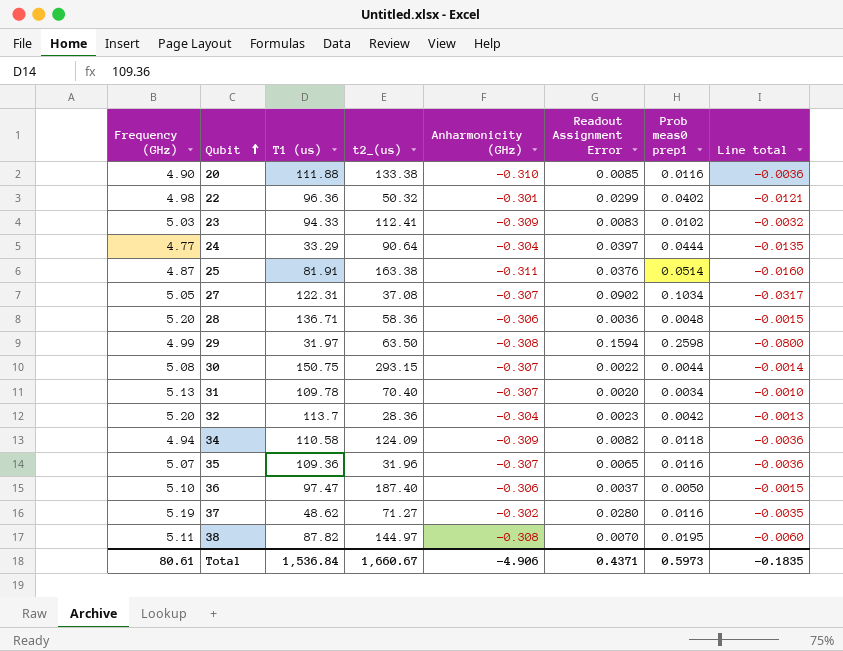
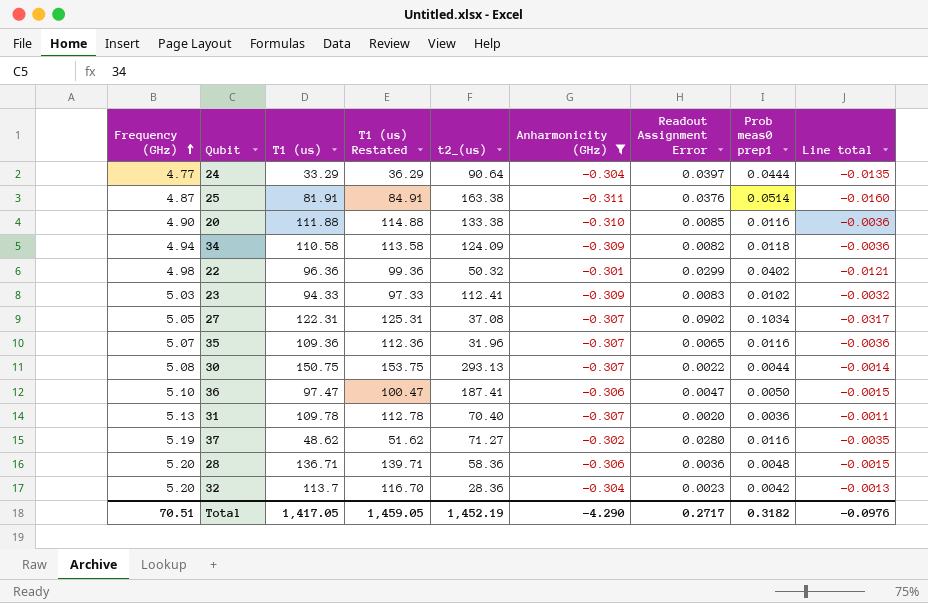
filter: none -> Anharmonicity (GHz) != -0.308
row order: Qubit ascending -> Frequency (GHz) ascending
column T1 (us) Restated | formula: none -> [T1 (us)] + 3
30 | t2_(us): 293.15 -> 293.13
36 | t2_(us): 187.40 -> 187.41
36 | Readout Assignment Error: 0.0037 -> 0.0047
31 | Prob meas0 prep1: 0.0034 -> 0.0036
31 | Line total: -0.0010 -> -0.0011
Total | Frequency (GHz): 80.61 -> 70.51
Total | T1 (us): 1,536.84 -> 1,417.05
Total | t2_(us): 1,660.67 -> 1,452.19
Total | Anharmonicity (GHz): -4.906 -> -4.290
Total | Readout Assignment Error: 0.4371 -> 0.2717
Total | Prob meas0 prep1: 0.5973 -> 0.3182
Total | Line total: -0.1835 -> -0.0976

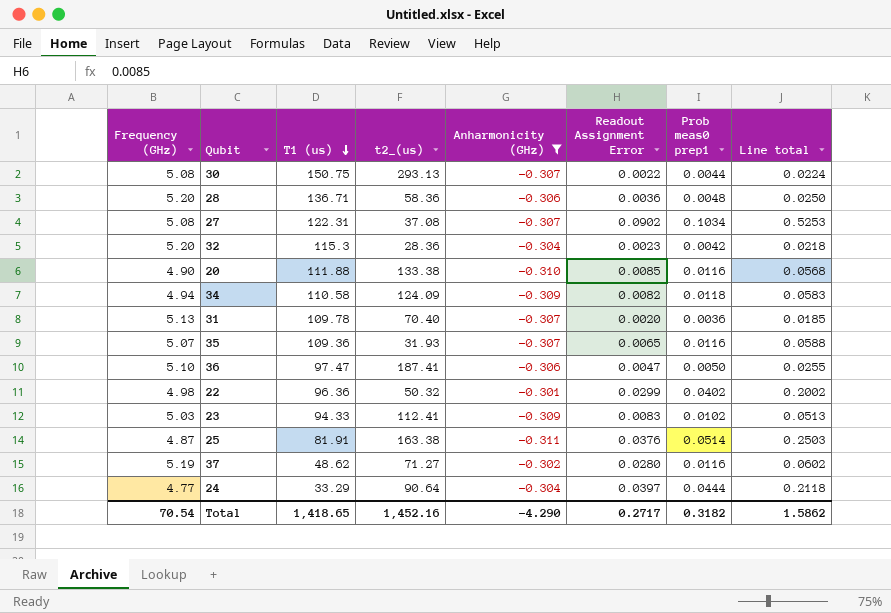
row order: Frequency (GHz) ascending -> T1 (us) descending
column T1 (us) Restated | formula: [T1 (us)] + 3 -> none
column Line total | formula: [Anharmonicity (GHz)] * [Prob meas0 prep1] -> [Frequency (GHz)] * [Prob meas0 prep1]
27 | Frequency (GHz): 5.05 -> 5.08
32 | T1 (us): 113.7 -> 115.3
35 | t2_(us): 31.96 -> 31.93
Total | Frequency (GHz): 70.51 -> 70.54
Total | T1 (us): 1,417.05 -> 1,418.65
Total | t2_(us): 1,452.19 -> 1,452.16
Total | Line total: -0.0976 -> 1.5862

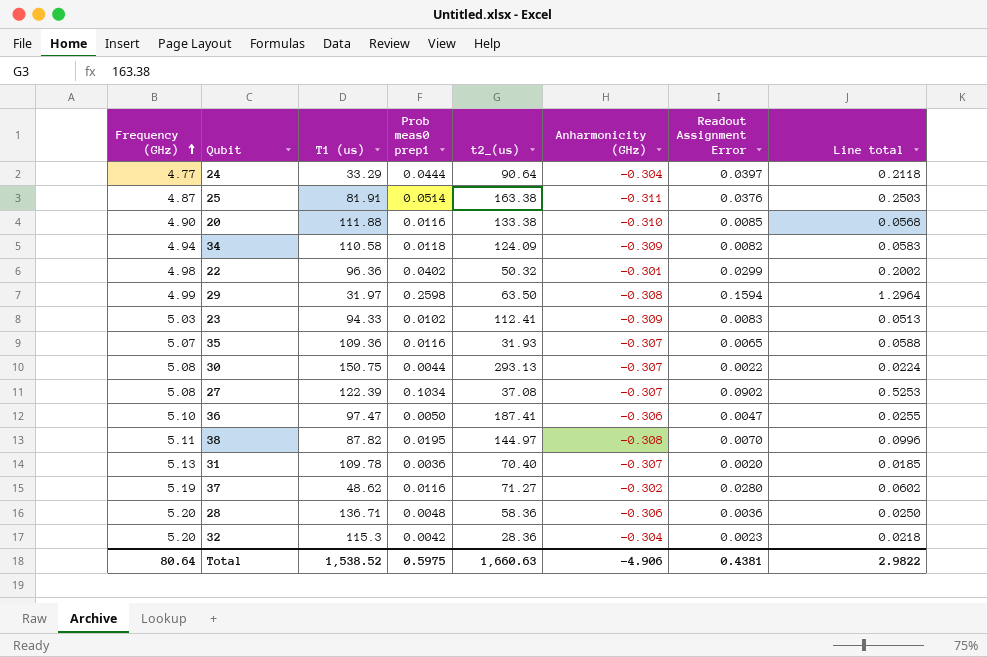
filter: Anharmonicity (GHz) != -0.308 -> none
row order: T1 (us) descending -> Frequency (GHz) ascending
column Prob meas0 prep1 | position: 7 -> 4
27 | T1 (us): 122.31 -> 122.39
Total | Frequency (GHz): 70.54 -> 80.64
Total | T1 (us): 1,418.65 -> 1,538.52
Total | Prob meas0 prep1: 0.3182 -> 0.5975
Total | t2_(us): 1,452.16 -> 1,660.63
Total | Anharmonicity (GHz): -4.290 -> -4.906
Total | Readout Assignment Error: 0.2717 -> 0.4381
Total | Line total: 1.5862 -> 2.9822

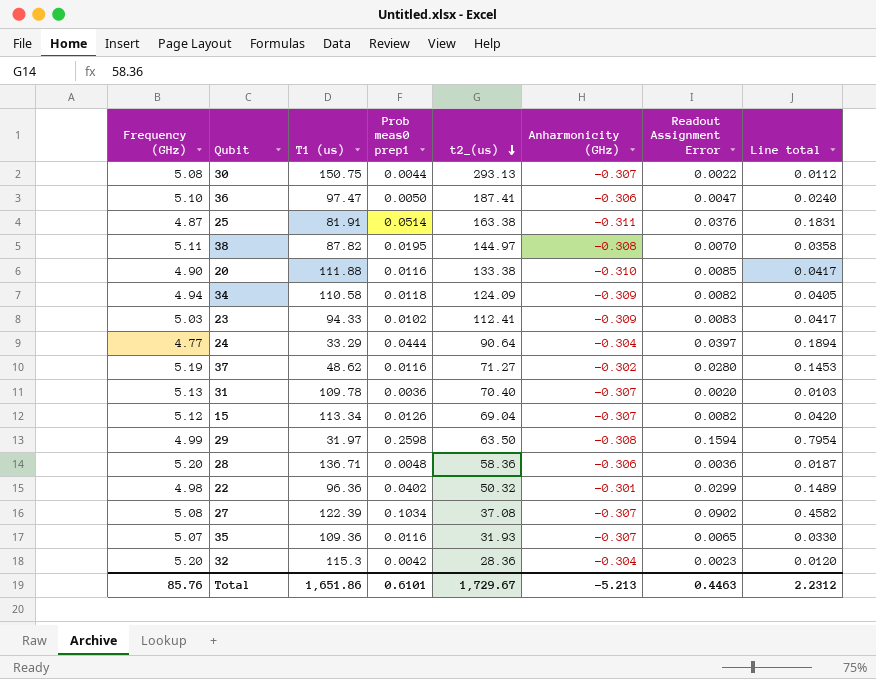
row order: Frequency (GHz) ascending -> t2_(us) descending
column Line total | formula: [Frequency (GHz)] * [Prob meas0 prep1] -> [Frequency (GHz)] * [Readout Assignment Error]
row 15: none -> 5.12 | 113.34 | 0.0126 | 69.04 | -0.307 | 0.0082 | 0.0420
Total | Frequency (GHz): 80.64 -> 85.76
Total | T1 (us): 1,538.52 -> 1,651.86
Total | Prob meas0 prep1: 0.5975 -> 0.6101
Total | t2_(us): 1,660.63 -> 1,729.67
Total | Anharmonicity (GHz): -4.906 -> -5.213
Total | Readout Assignment Error: 0.4381 -> 0.4463
Total | Line total: 2.9822 -> 2.2312

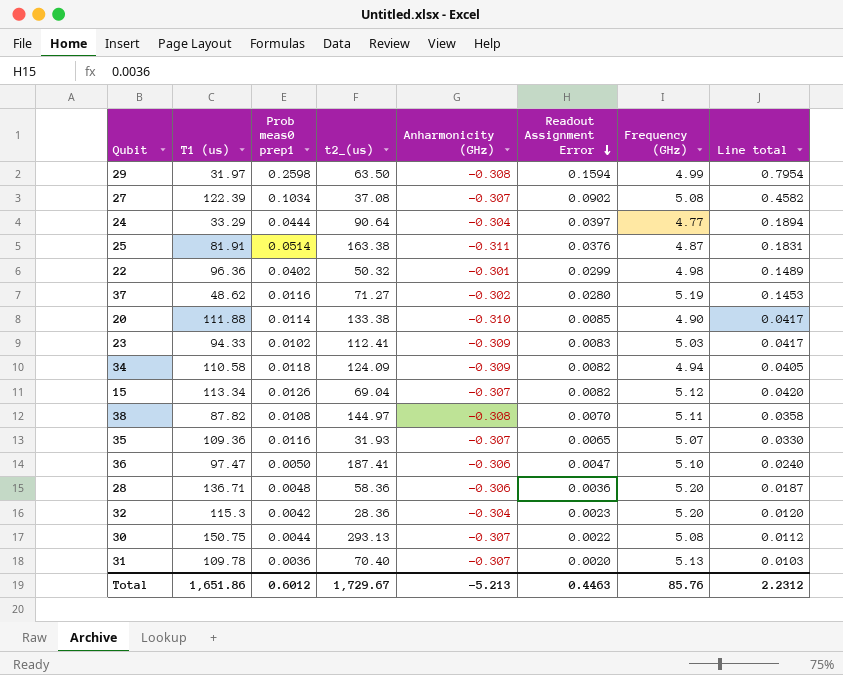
row order: t2_(us) descending -> Readout Assignment Error descending
column Frequency (GHz) | position: 1 -> 7
20 | Prob meas0 prep1: 0.0116 -> 0.0114
38 | Prob meas0 prep1: 0.0195 -> 0.0108
Total | Prob meas0 prep1: 0.6101 -> 0.6012

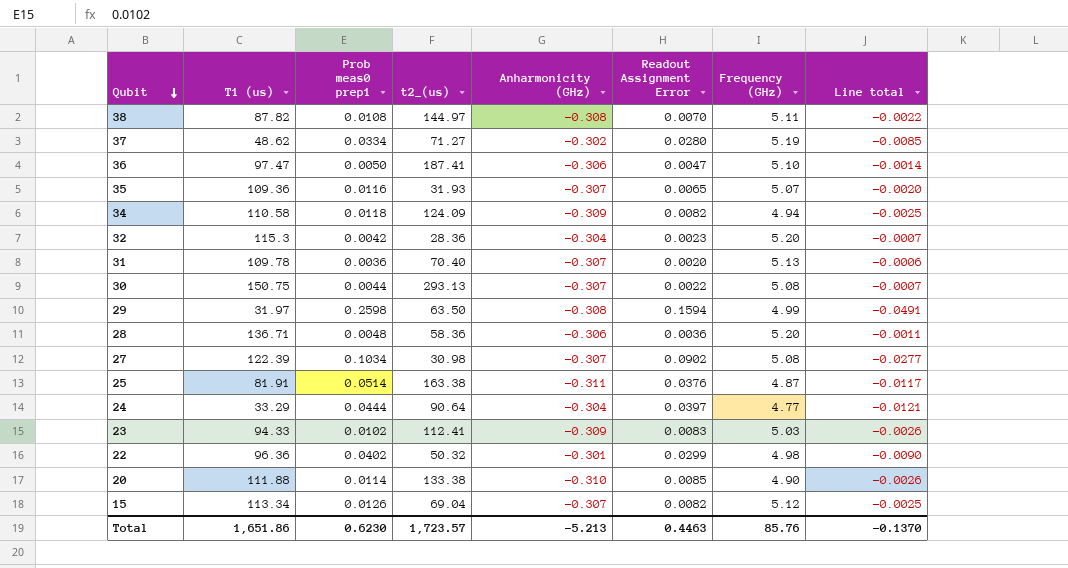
row order: Readout Assignment Error descending -> Qubit descending
column Line total | formula: [Readout Assignment Error] * [Frequency (GHz)] -> [Anharmonicity (GHz)] * [Readout Assignment Error]
37 | Prob meas0 prep1: 0.0116 -> 0.0334
27 | t2_(us): 37.08 -> 30.98
Total | Prob meas0 prep1: 0.6012 -> 0.6230
Total | t2_(us): 1,729.67 -> 1,723.57
Total | Line total: 2.2312 -> -0.1370

